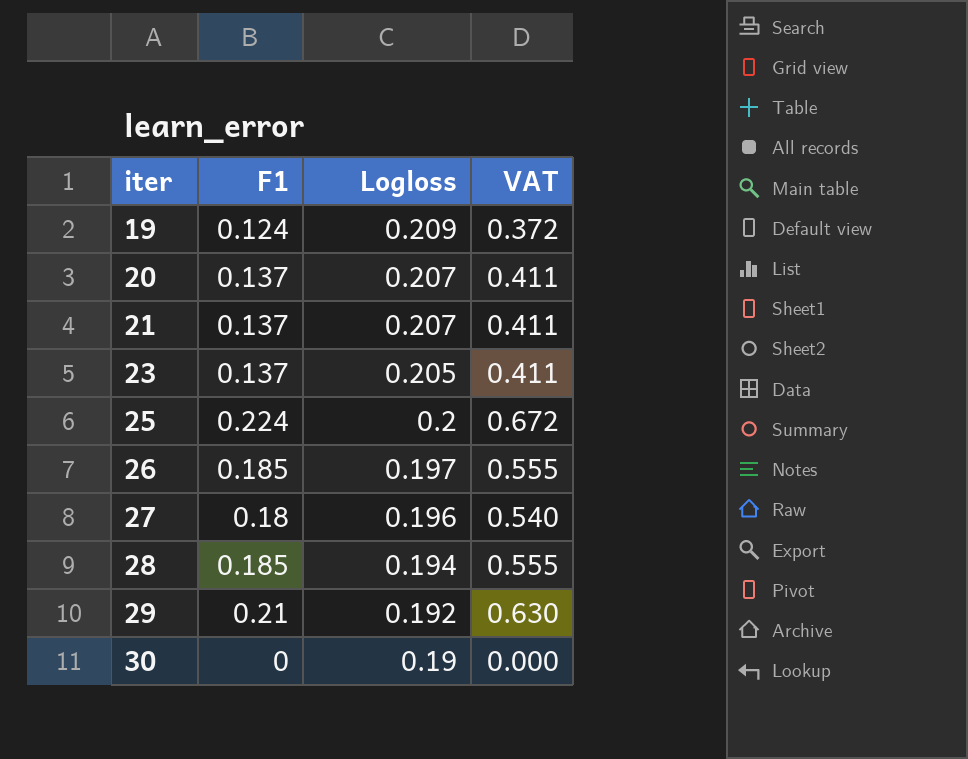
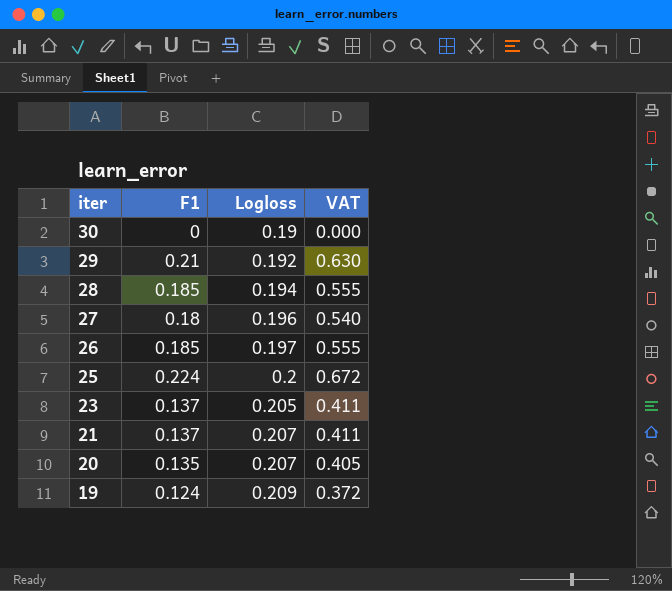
row order: iter ascending -> iter descending
20 | F1: 0.137 -> 0.135
20 | VAT: 0.411 -> 0.405

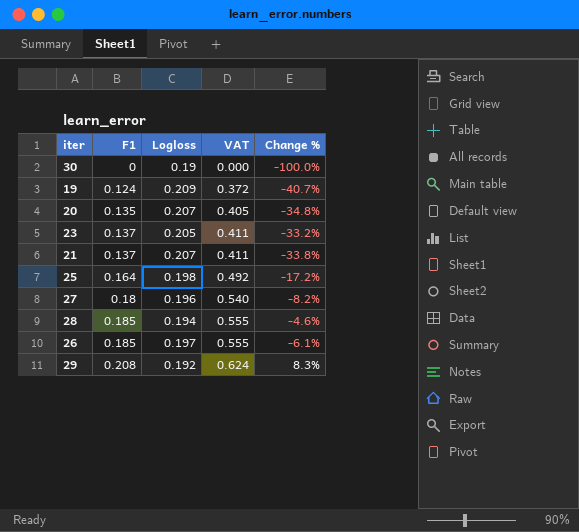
row order: iter descending -> F1 ascending
column Change % | formula: none -> ([F1] - [Logloss]) / [Logloss]
25 | F1: 0.224 -> 0.164
25 | Logloss: 0.2 -> 0.198
25 | VAT: 0.672 -> 0.492
29 | F1: 0.21 -> 0.208
29 | VAT: 0.630 -> 0.624

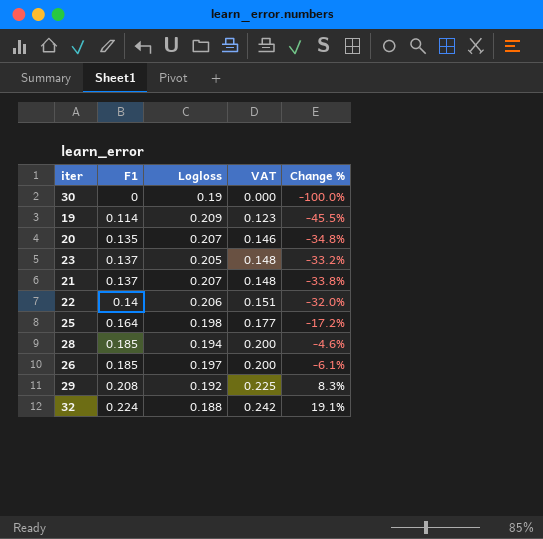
column VAT | formula: [F1] * 3 -> [F1] * 1.08
row 27: 0.18 | 0.196 | 0.540 | -8.2% -> none
19 | F1: 0.124 -> 0.114
19 | Change %: -40.7% -> -45.5%
row 22: none -> 0.14 | 0.206 | 0.151 | -32.0%
row 32: none -> 0.224 | 0.188 | 0.242 | 19.1%

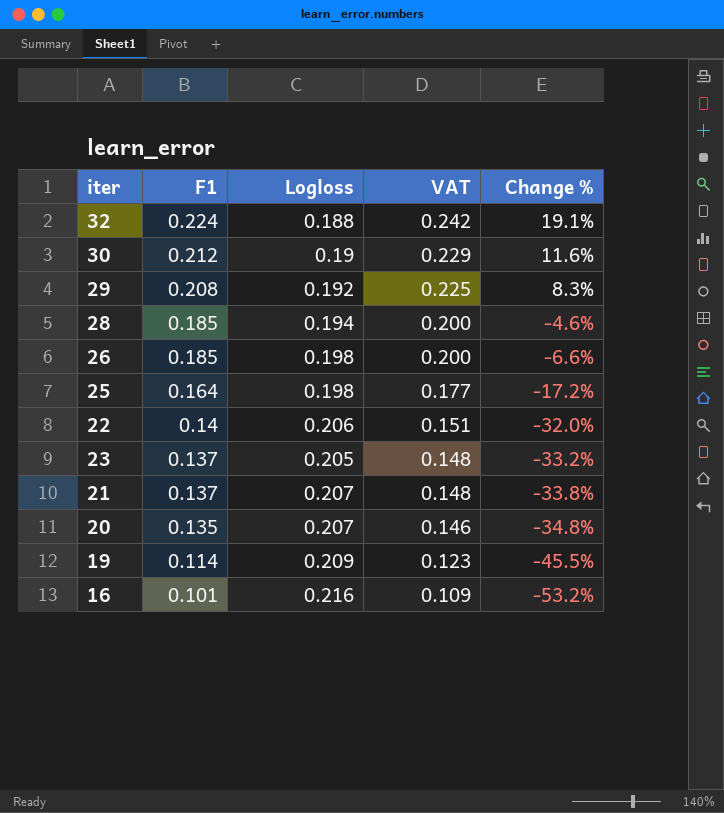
row order: F1 ascending -> F1 descending
30 | F1: 0 -> 0.212
30 | VAT: 0.000 -> 0.229
30 | Change %: -100.0% -> 11.6%
26 | Logloss: 0.197 -> 0.198
26 | Change %: -6.1% -> -6.6%
row 16: none -> 0.101 | 0.216 | 0.109 | -53.2%

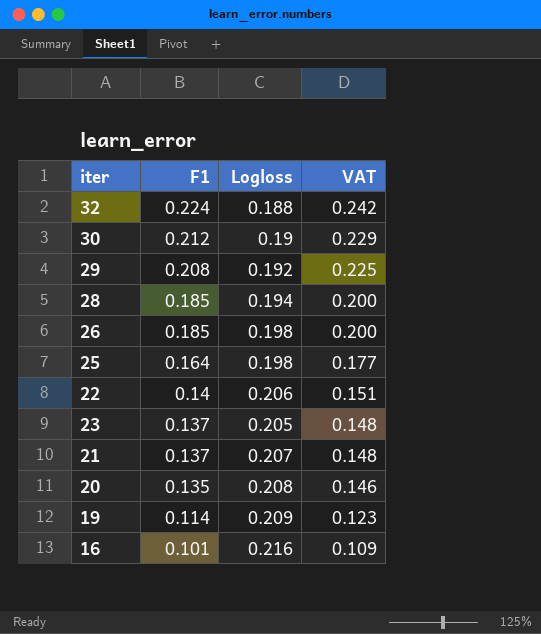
column Change % | formula: ([F1] - [Logloss]) / [Logloss] -> none
20 | Logloss: 0.207 -> 0.208

